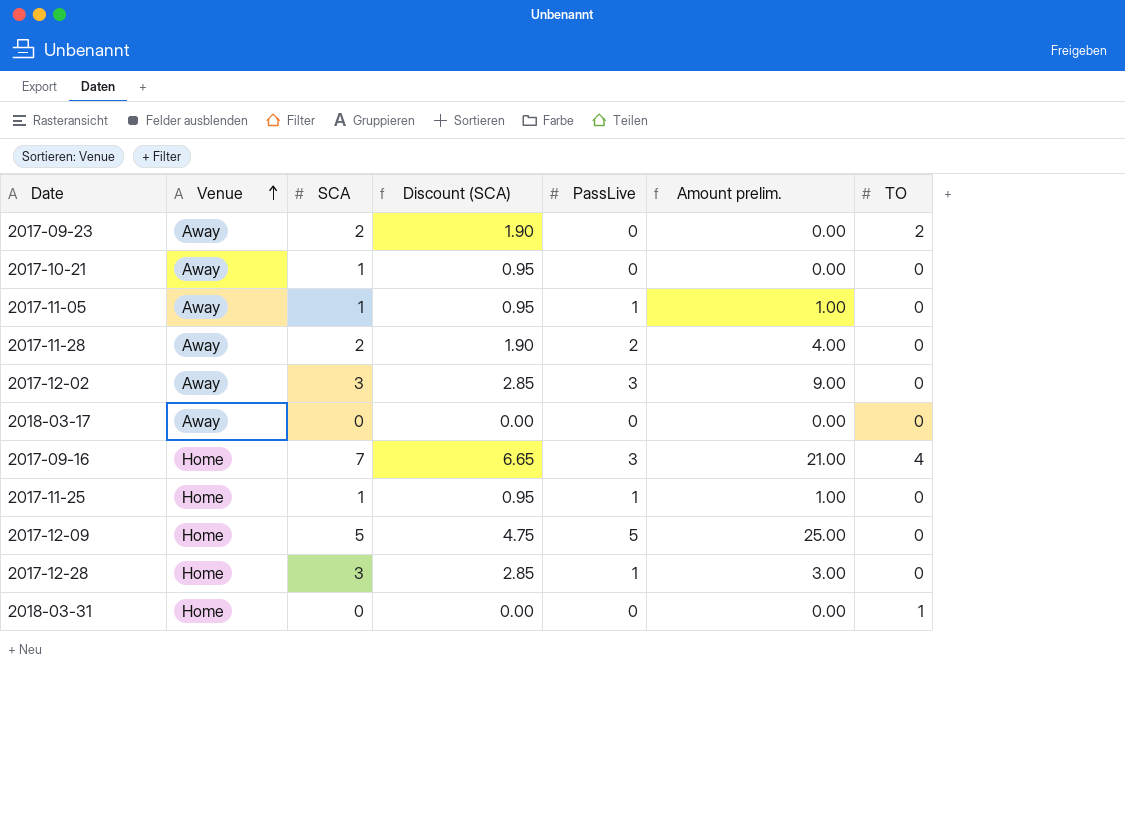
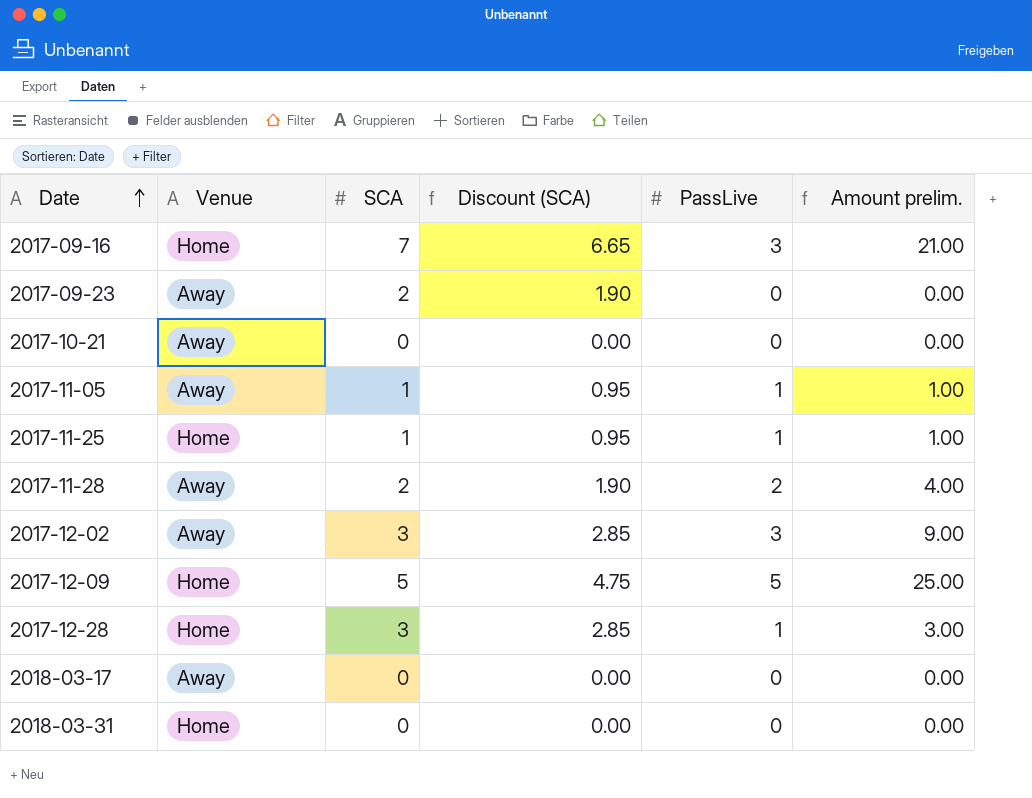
row order: Venue ascending -> Date ascending
column TO | position: 7 -> none
2017-10-21 | SCA: 1 -> 0
2017-10-21 | Discount (SCA): 0.95 -> 0.00

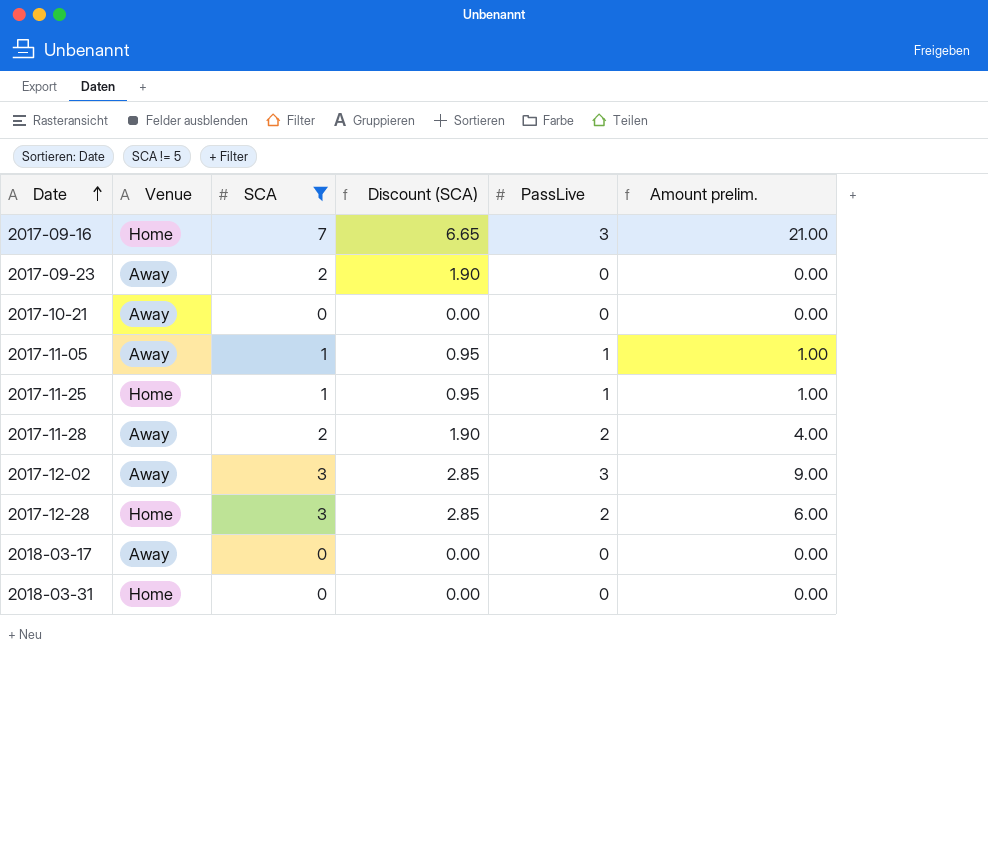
filter: none -> SCA != 5
2017-12-28 | PassLive: 1 -> 2
2017-12-28 | Amount prelim.: 3.00 -> 6.00

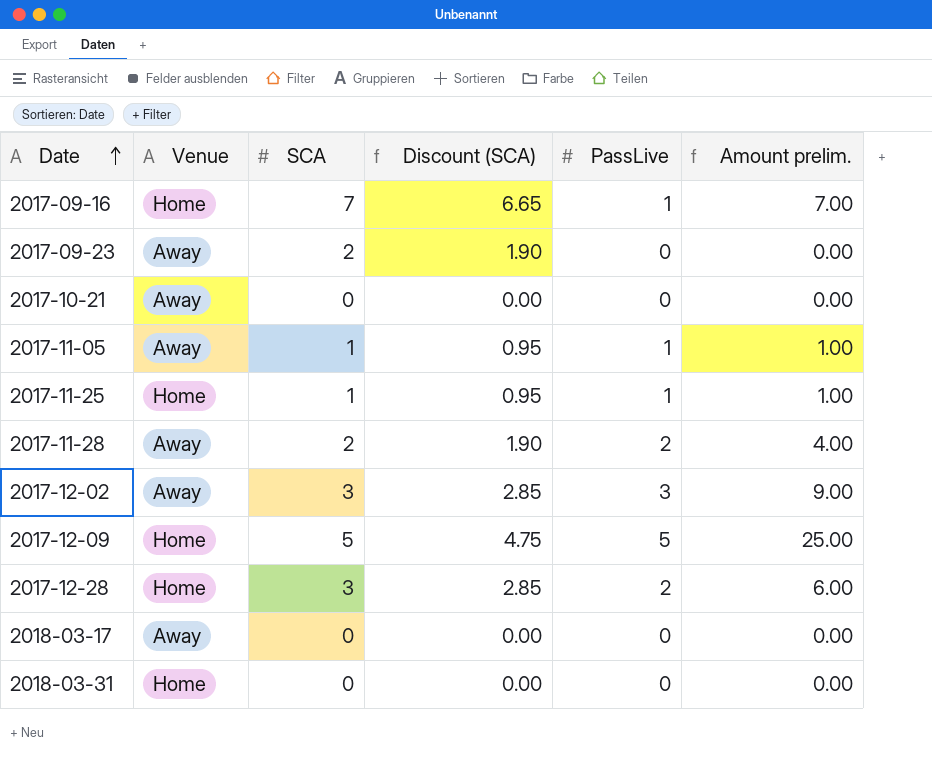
filter: SCA != 5 -> none
2017-09-16 | PassLive: 3 -> 1
2017-09-16 | Amount prelim.: 21.00 -> 7.00

